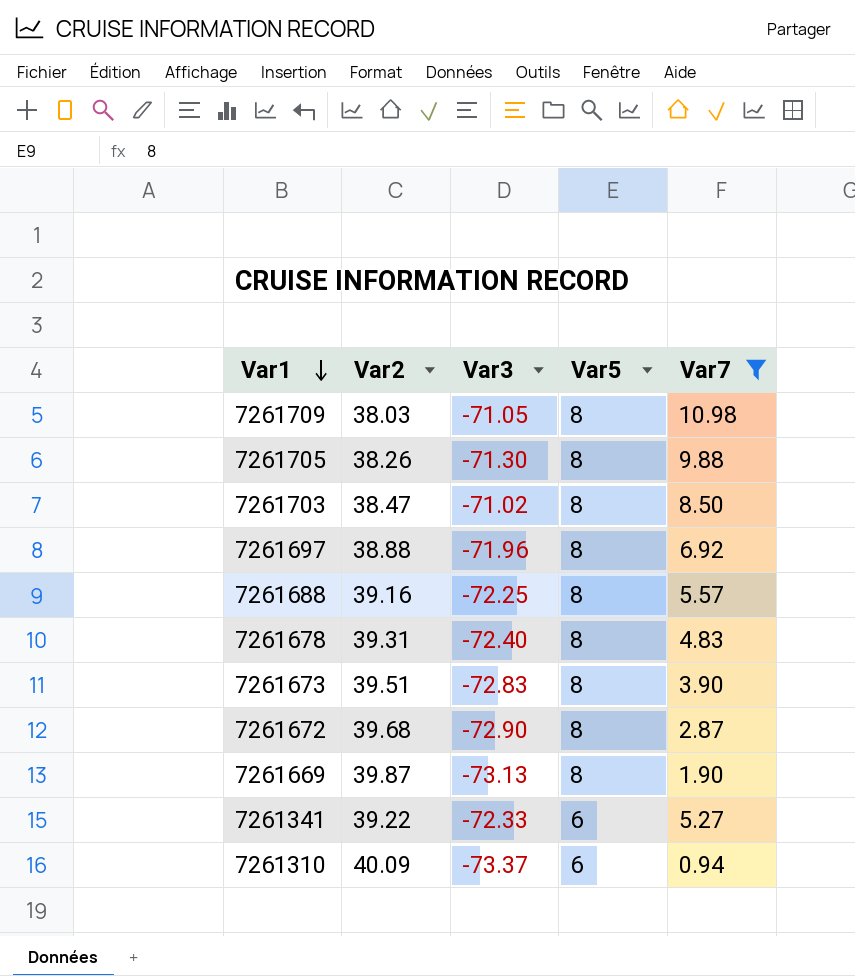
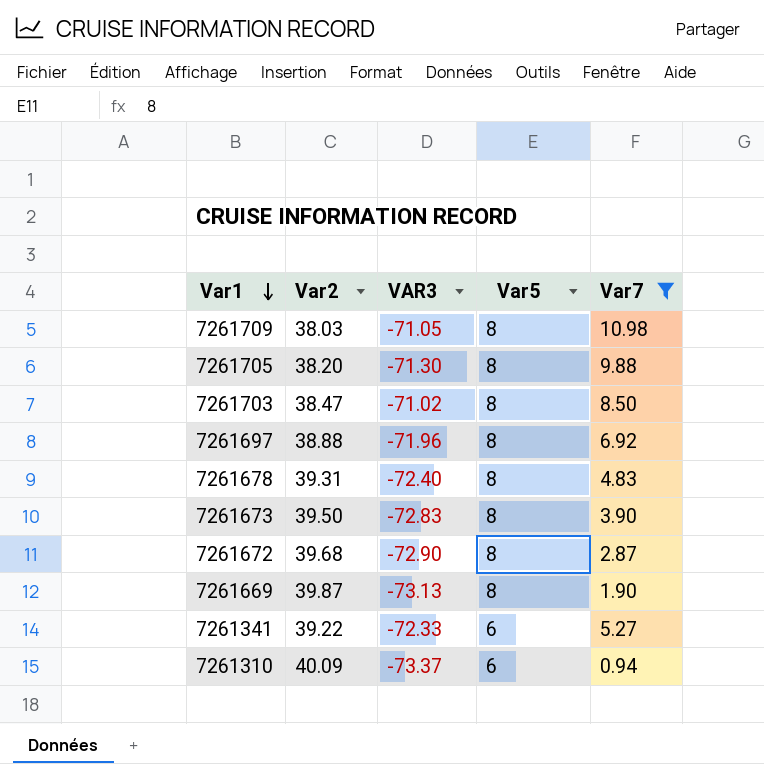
column name: Var3 -> VAR3
row 7261688: 39.16 | -72.25 | 8 | 5.57 -> none
7261705 | Var2: 38.26 -> 38.20
7261673 | Var2: 39.51 -> 39.50

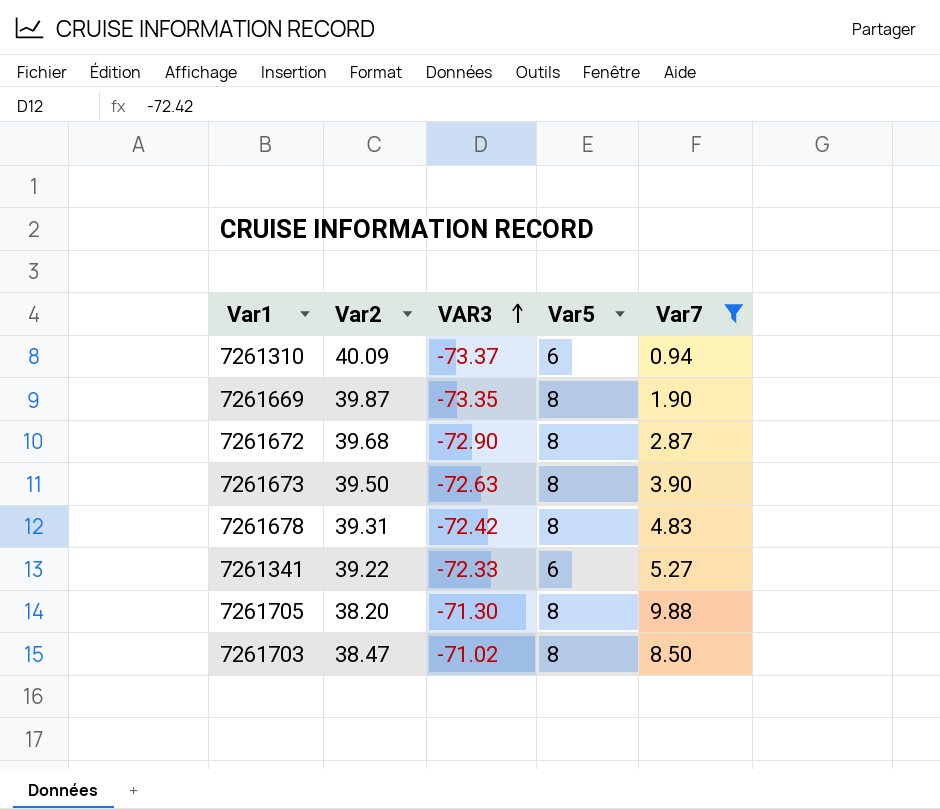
row order: Var1 descending -> VAR3 ascending
row 7261709: 38.03 | -71.05 | 8 | 10.98 -> none
row 7261697: 38.88 | -71.96 | 8 | 6.92 -> none
7261669 | VAR3: -73.13 -> -73.35
7261673 | VAR3: -72.83 -> -72.63
7261678 | VAR3: -72.40 -> -72.42

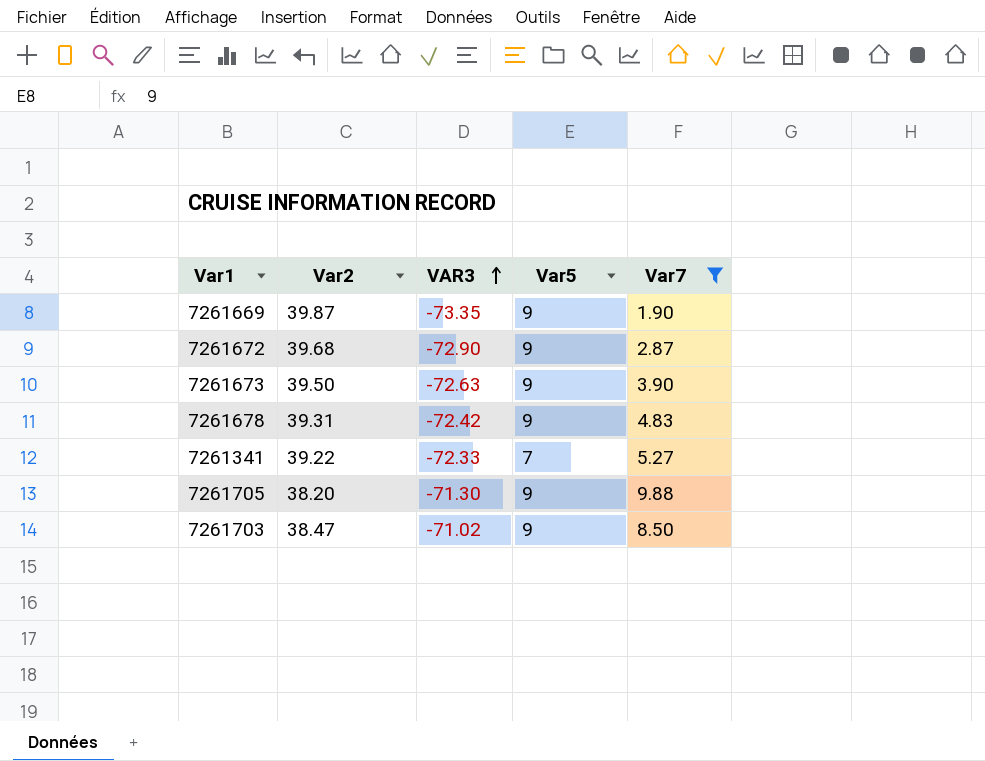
row 7261310: 40.09 | -73.37 | 6 | 0.94 -> none
7261669 | Var5: 8 -> 9
7261672 | Var5: 8 -> 9
7261673 | Var5: 8 -> 9
7261678 | Var5: 8 -> 9
7261341 | Var5: 6 -> 7
7261705 | Var5: 8 -> 9
7261703 | Var5: 8 -> 9

